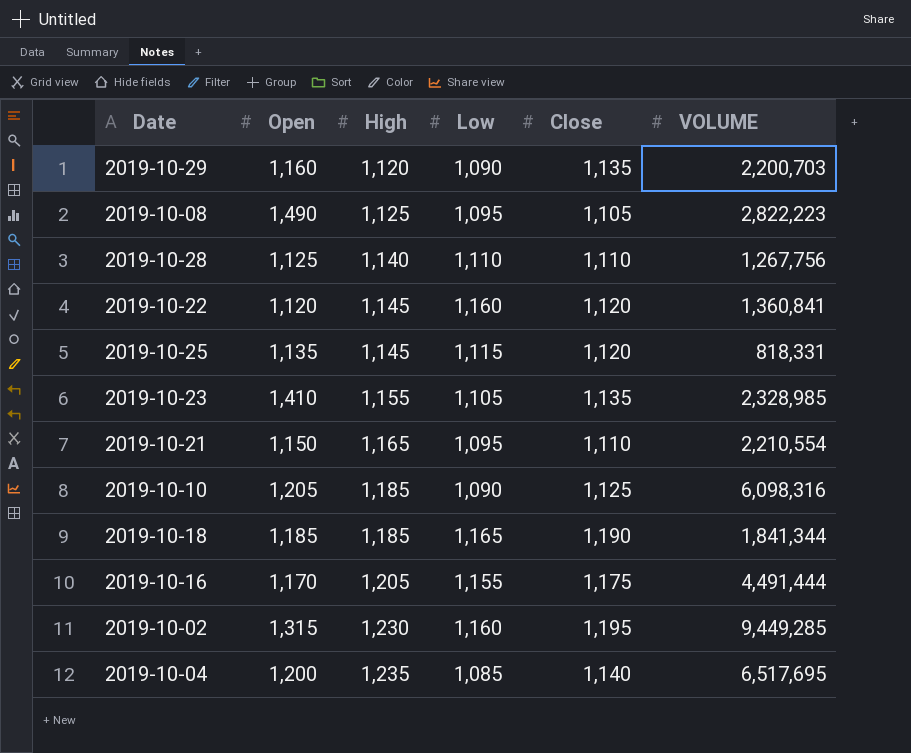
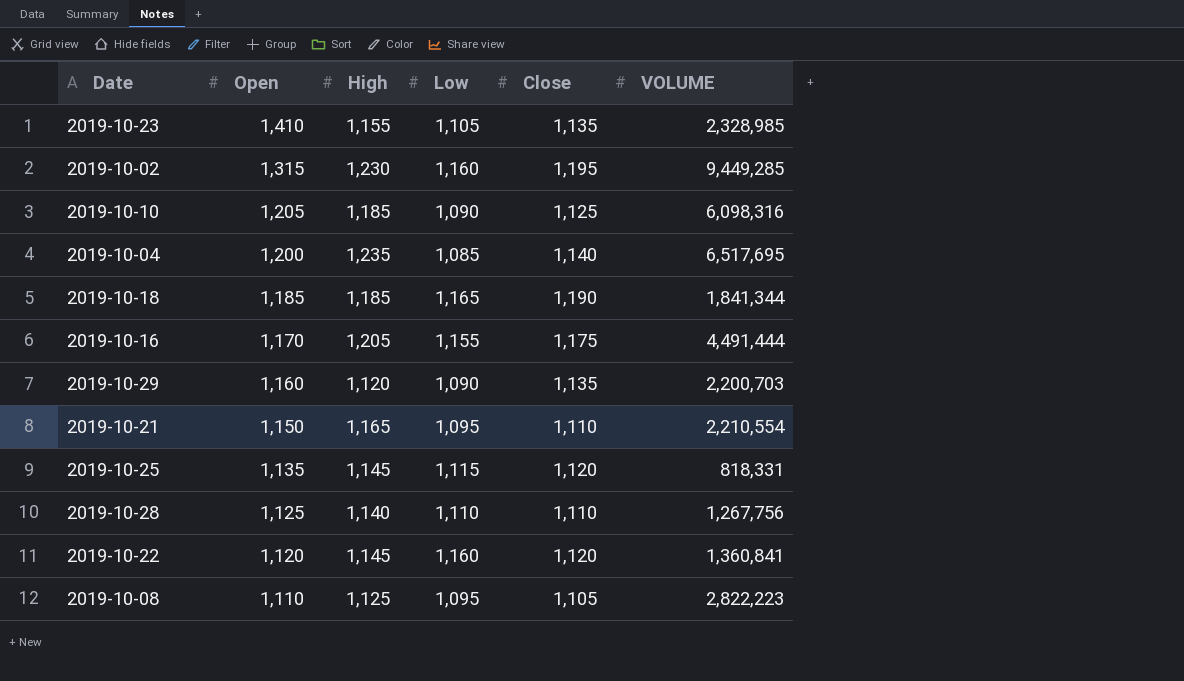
row order: High ascending -> Open descending
2019-10-08 | Open: 1,490 -> 1,110

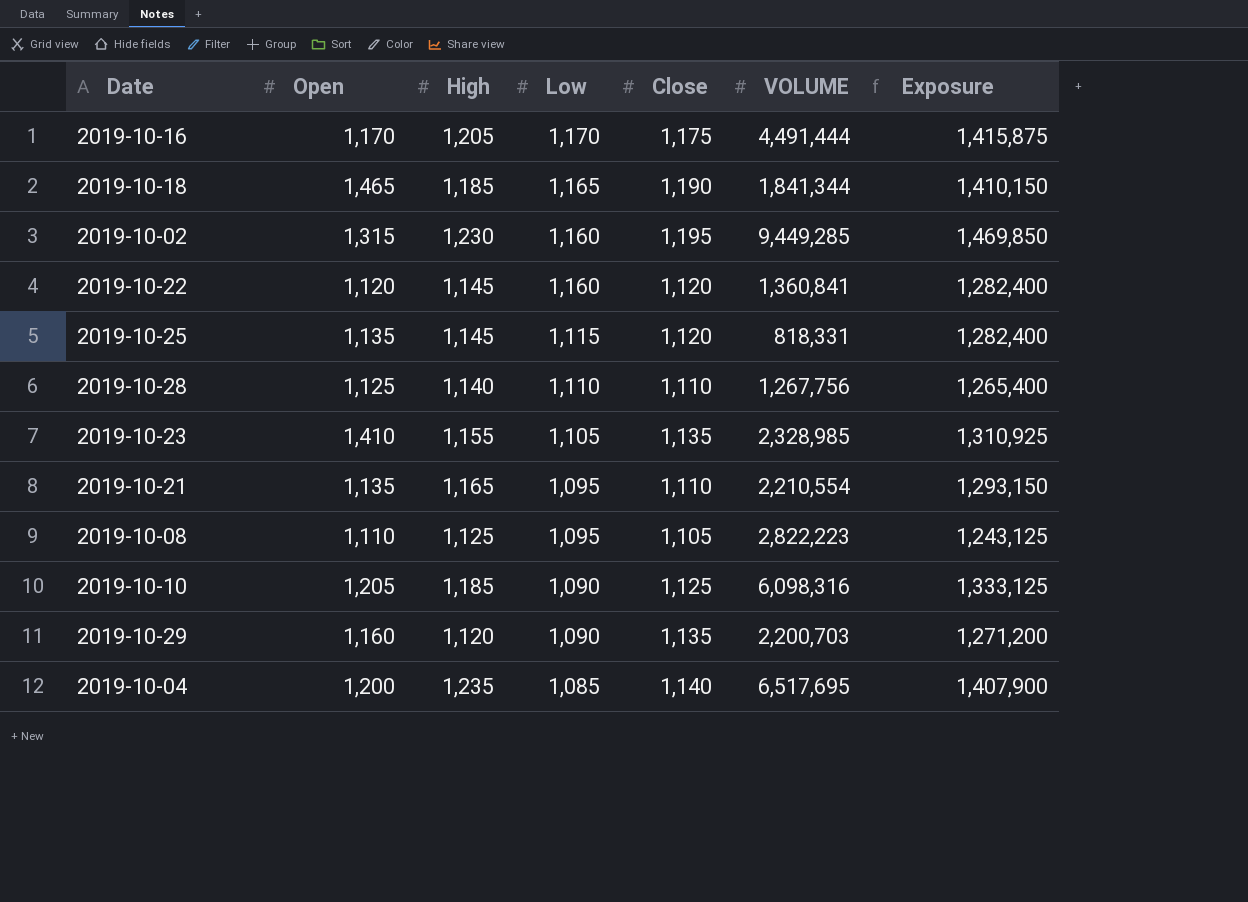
row order: Open descending -> Low descending
column Exposure | formula: none -> [High] * [Close]
2019-10-16 | Low: 1,155 -> 1,170
2019-10-18 | Open: 1,185 -> 1,465
2019-10-21 | Open: 1,150 -> 1,135

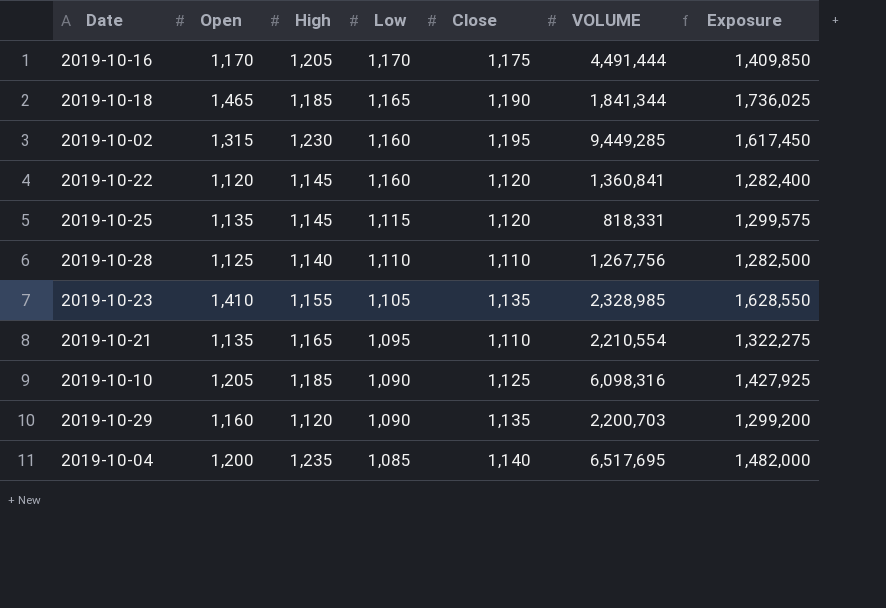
column Exposure | formula: [High] * [Close] -> [Open] * [High]
row 2019-10-08: 1,110 | 1,125 | 1,095 | 1,105 | 2,822,223 | 1,243,125 -> none

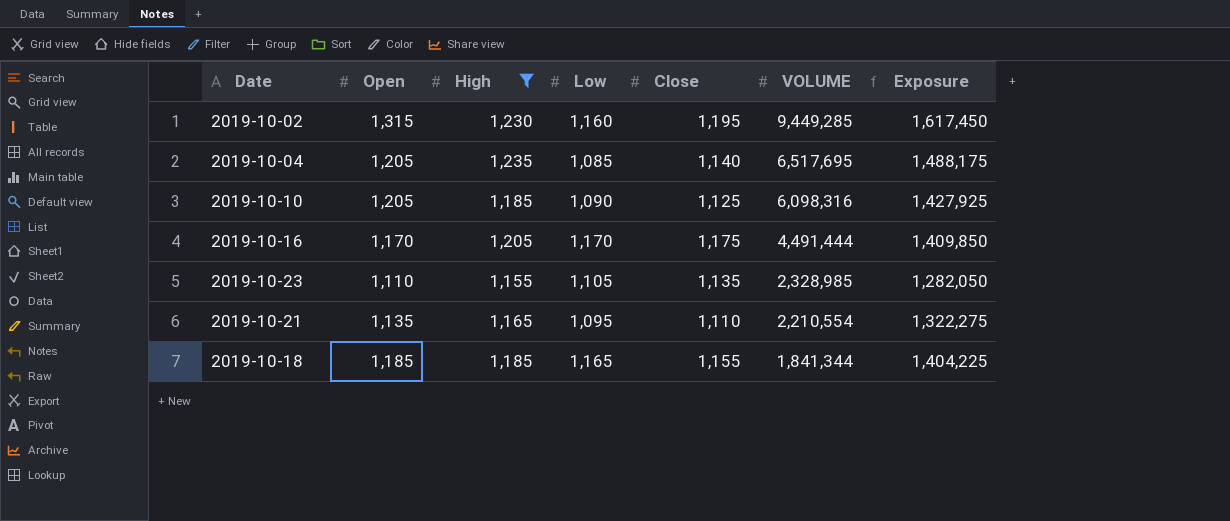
filter: none -> High >= 1,155
row order: Low descending -> VOLUME descending
2019-10-04 | Open: 1,200 -> 1,205
2019-10-04 | Exposure: 1,482,000 -> 1,488,175
2019-10-23 | Open: 1,410 -> 1,110
2019-10-23 | Exposure: 1,628,550 -> 1,282,050
2019-10-18 | Open: 1,465 -> 1,185
2019-10-18 | Close: 1,190 -> 1,155
2019-10-18 | Exposure: 1,736,025 -> 1,404,225

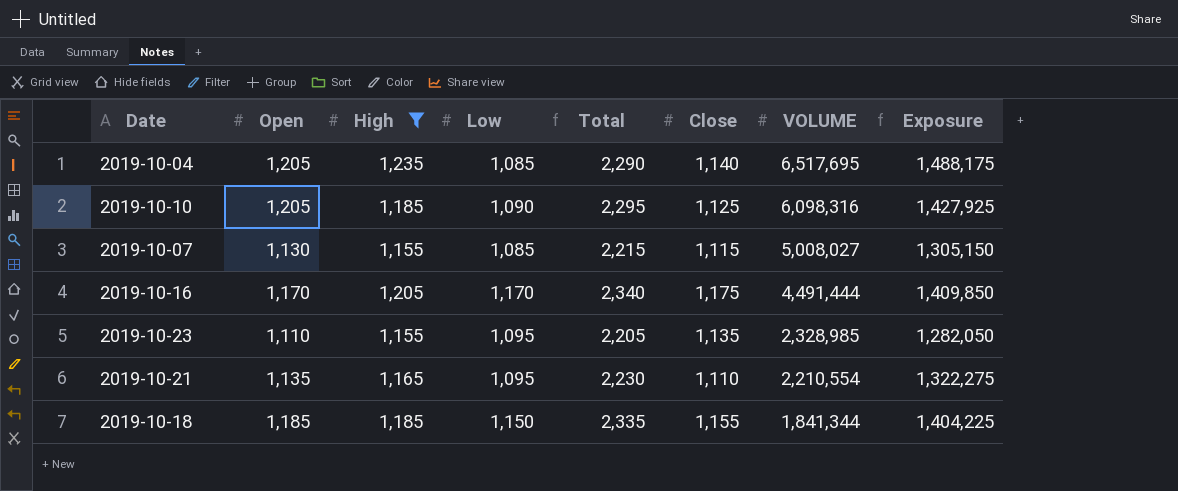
column Total | formula: none -> [Open] + [Low]
row 2019-10-02: 1,315 | 1,230 | 1,160 | 1,195 | 9,449,285 | 1,617,450 -> none
row 2019-10-07: none -> 1,130 | 1,155 | 1,085 | 2,215 | 1,115 | 5,008,027 | 1,305,150
2019-10-23 | Low: 1,105 -> 1,095
2019-10-18 | Low: 1,165 -> 1,150

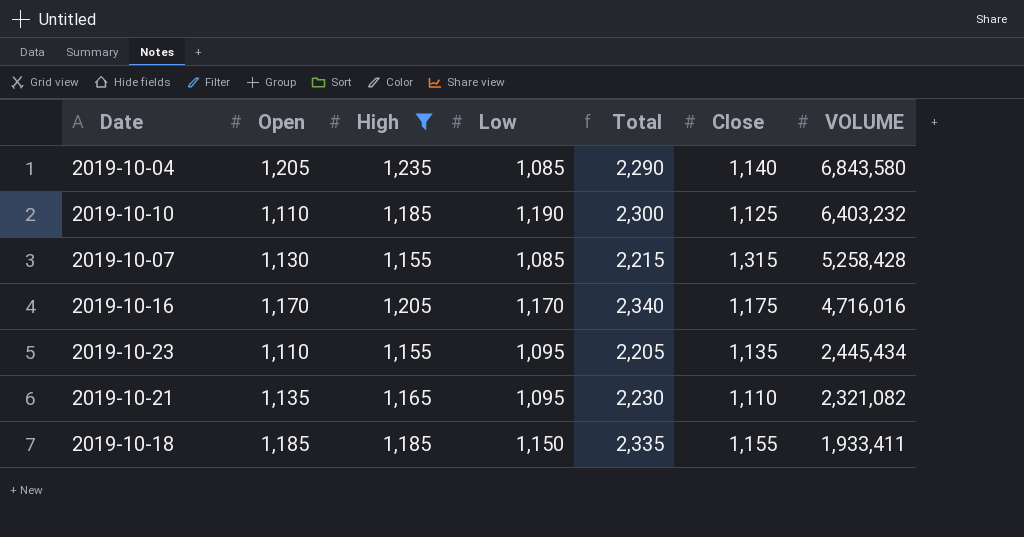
column Exposure | formula: [Open] * [High] -> none
2019-10-04 | VOLUME: 6,517,695 -> 6,843,580
2019-10-10 | Open: 1,205 -> 1,110
2019-10-10 | Low: 1,090 -> 1,190
2019-10-10 | Total: 2,295 -> 2,300
2019-10-10 | VOLUME: 6,098,316 -> 6,403,232
2019-10-07 | Close: 1,115 -> 1,315
2019-10-07 | VOLUME: 5,008,027 -> 5,258,428
2019-10-16 | VOLUME: 4,491,444 -> 4,716,016
2019-10-23 | VOLUME: 2,328,985 -> 2,445,434
2019-10-21 | VOLUME: 2,210,554 -> 2,321,082
2019-10-18 | VOLUME: 1,841,344 -> 1,933,411

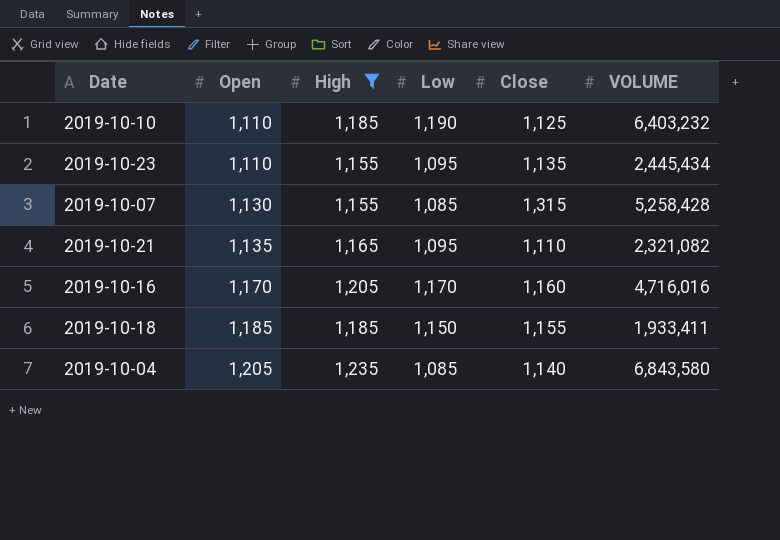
row order: VOLUME descending -> Open ascending
column Total | formula: [Open] + [Low] -> none
2019-10-16 | Close: 1,175 -> 1,160

